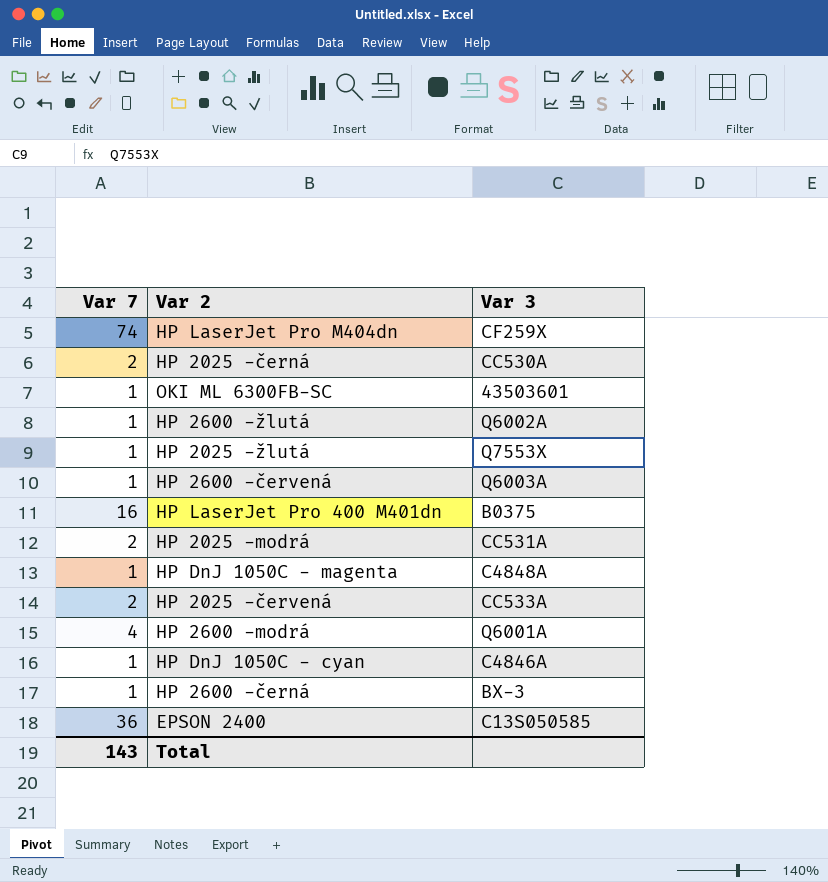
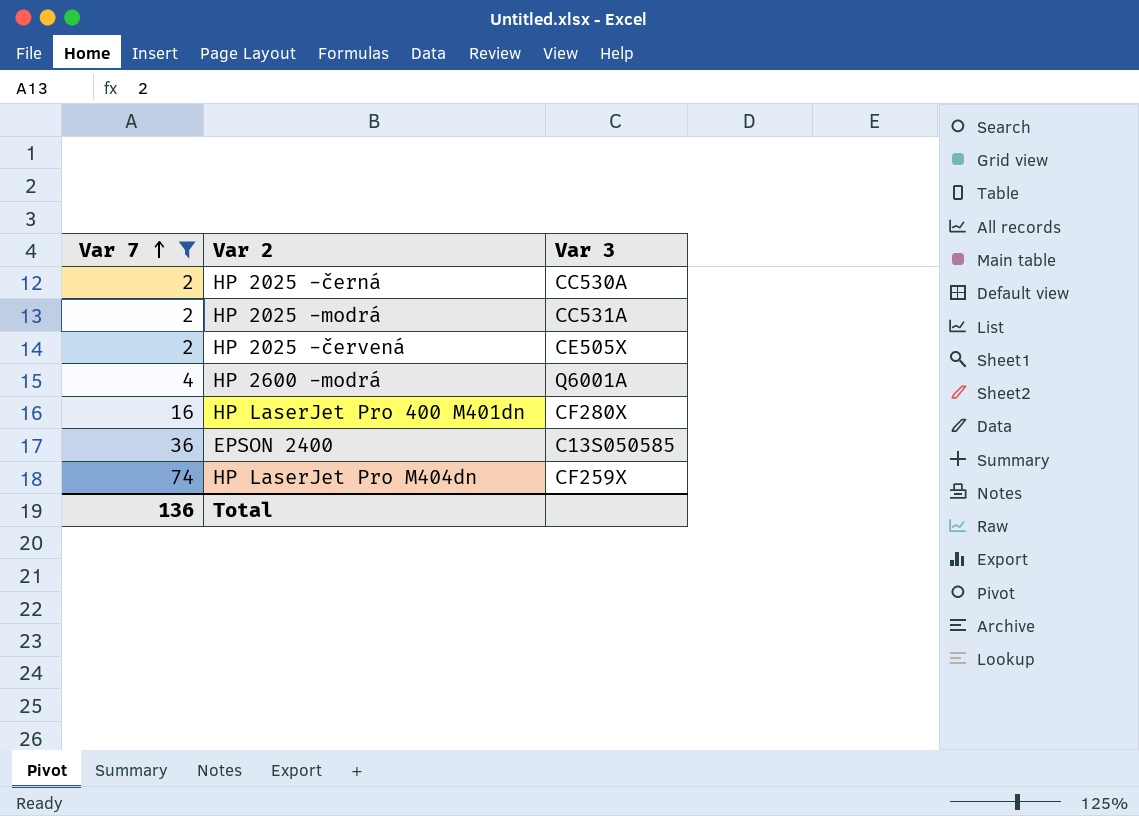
filter: none -> Var 7 != 1
row order: none -> Var 7 ascending
HP 2025 -červená | Var 3: CC533A -> CE505X
HP LaserJet Pro 400 M401dn | Var 3: B0375 -> CF280X
Total | Var 7: 143 -> 136

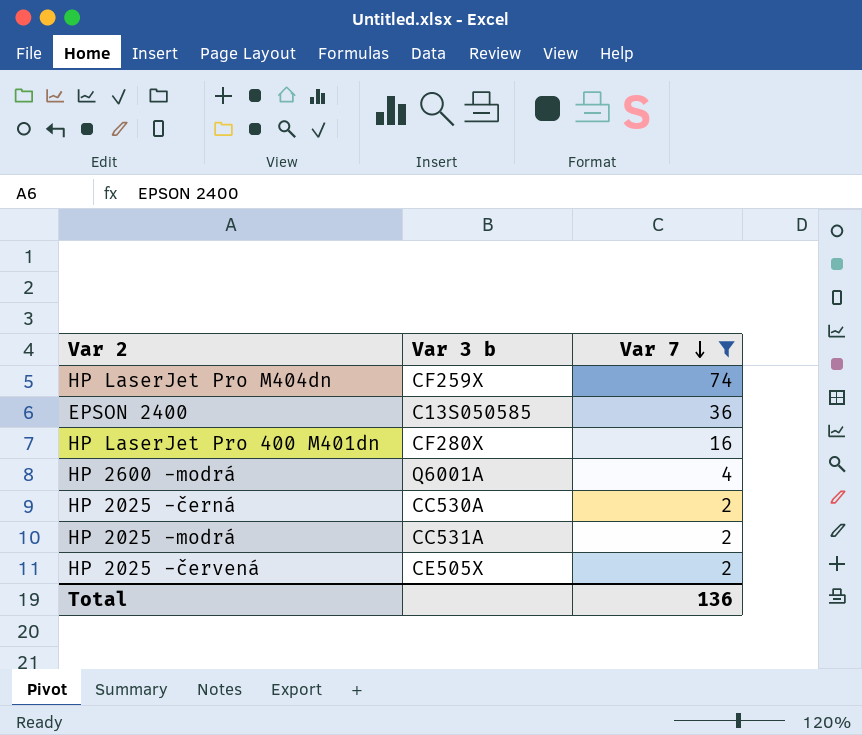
row order: Var 7 ascending -> Var 7 descending
column name: Var 3 -> Var 3 b
column Var 7 | position: 1 -> 3

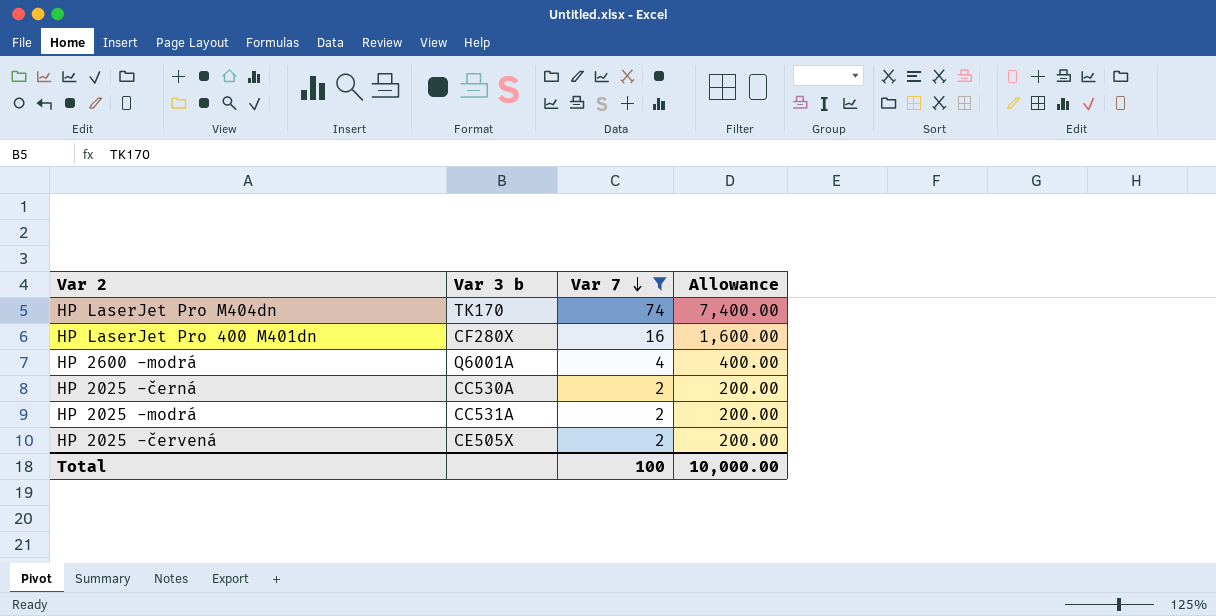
column Allowance | formula: none -> [Var 7] * 100
row EPSON 2400: C13S050585 | 36 -> none
HP LaserJet Pro M404dn | Var 3 b: CF259X -> TK170
Total | Var 7: 136 -> 100

